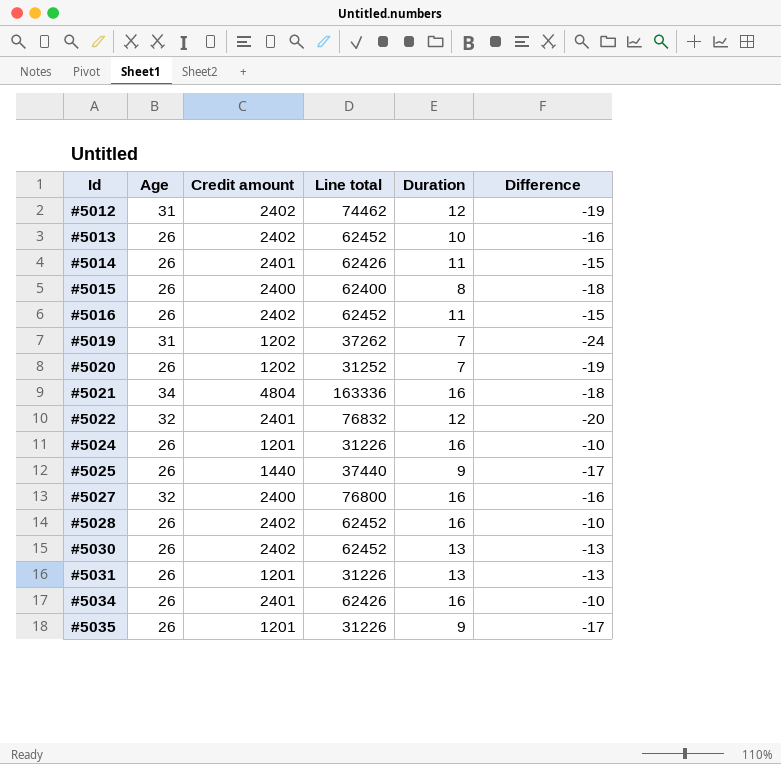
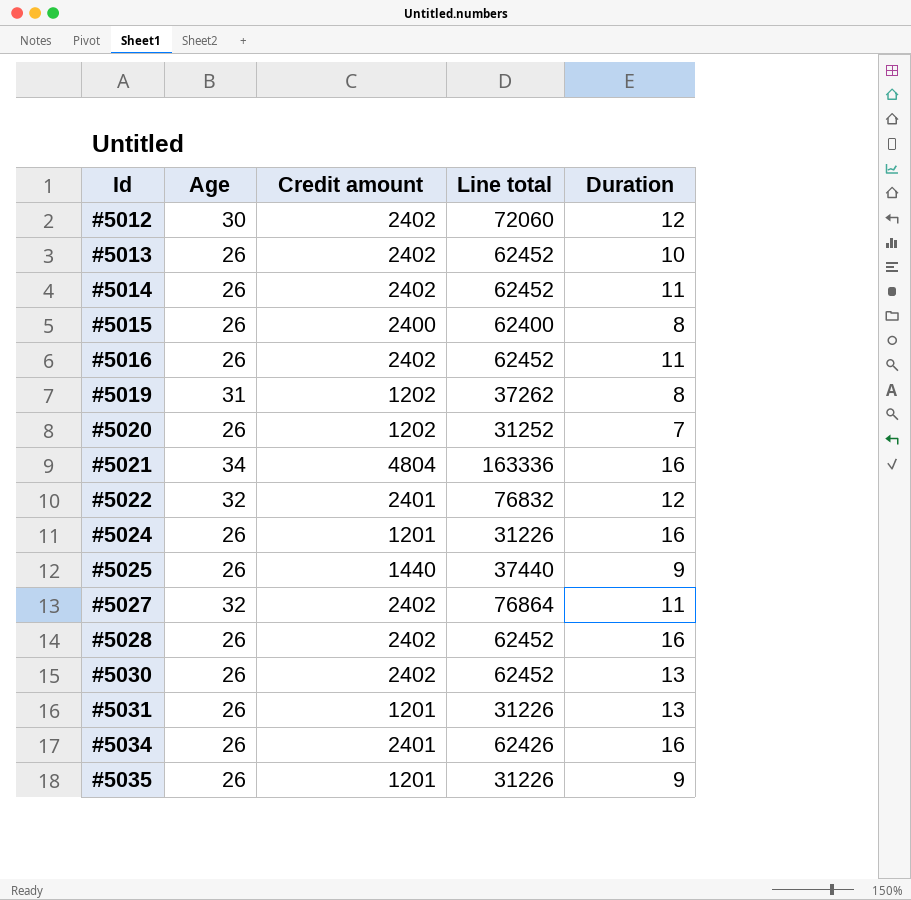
column Difference | formula: [Duration] - [Age] -> none
#5012 | Age: 31 -> 30
#5012 | Line total: 74462 -> 72060
#5014 | Credit amount: 2401 -> 2402
#5014 | Line total: 62426 -> 62452
#5019 | Duration: 7 -> 8
#5027 | Credit amount: 2400 -> 2402
#5027 | Line total: 76800 -> 76864
#5027 | Duration: 16 -> 11

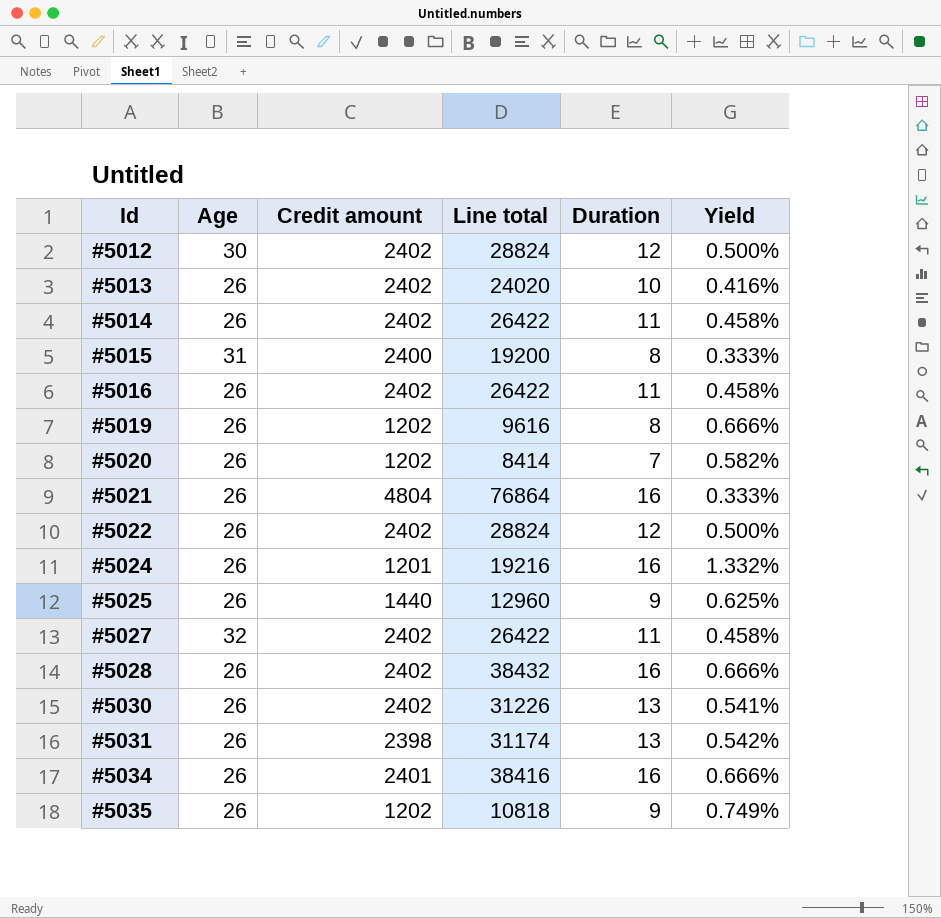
column Line total | formula: [Age] * [Credit amount] -> [Credit amount] * [Duration]
column Yield | formula: none -> [Duration] / [Credit amount]
#5015 | Age: 26 -> 31
#5019 | Age: 31 -> 26
#5021 | Age: 34 -> 26
#5022 | Age: 32 -> 26
#5022 | Credit amount: 2401 -> 2402
#5031 | Credit amount: 1201 -> 2398
#5035 | Credit amount: 1201 -> 1202

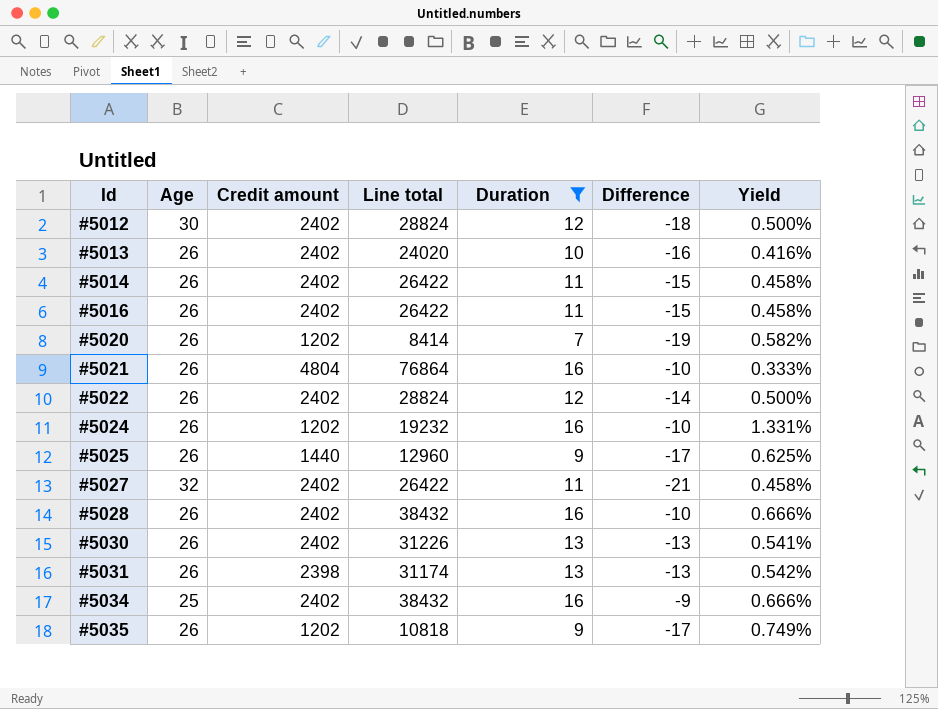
filter: none -> Duration != 8
column Difference | formula: none -> [Duration] - [Age]
#5024 | Credit amount: 1201 -> 1202
#5024 | Line total: 19216 -> 19232
#5024 | Yield: 1.332% -> 1.331%
#5034 | Age: 26 -> 25
#5034 | Credit amount: 2401 -> 2402
#5034 | Line total: 38416 -> 38432

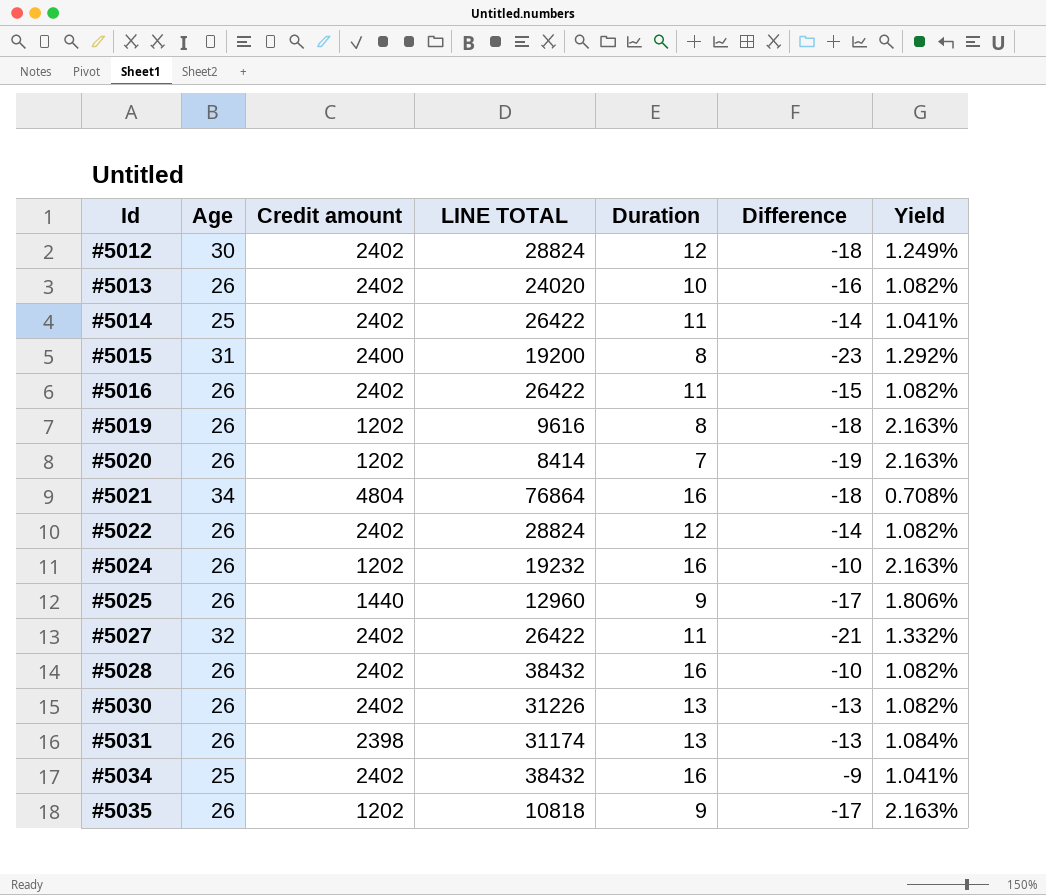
filter: Duration != 8 -> none
column name: Line total -> LINE TOTAL
column Yield | formula: [Duration] / [Credit amount] -> [Age] / [Credit amount]
#5014 | Age: 26 -> 25
#5014 | Difference: -15 -> -14
#5021 | Age: 26 -> 34
#5021 | Difference: -10 -> -18

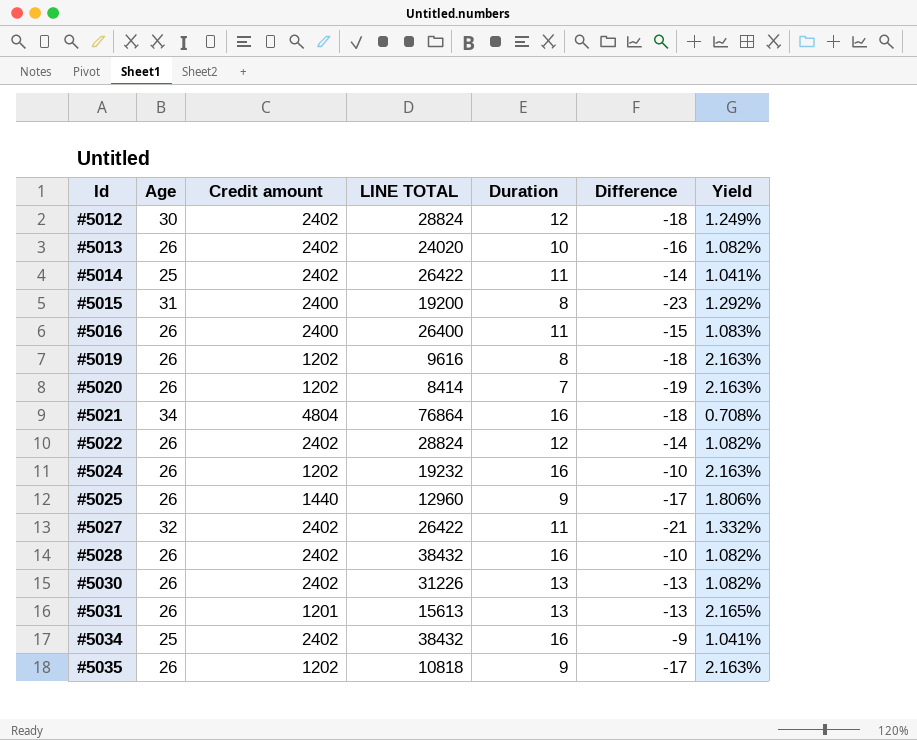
#5016 | Credit amount: 2402 -> 2400
#5016 | LINE TOTAL: 26422 -> 26400
#5016 | Yield: 1.082% -> 1.083%
#5031 | Credit amount: 2398 -> 1201
#5031 | LINE TOTAL: 31174 -> 15613
#5031 | Yield: 1.084% -> 2.165%

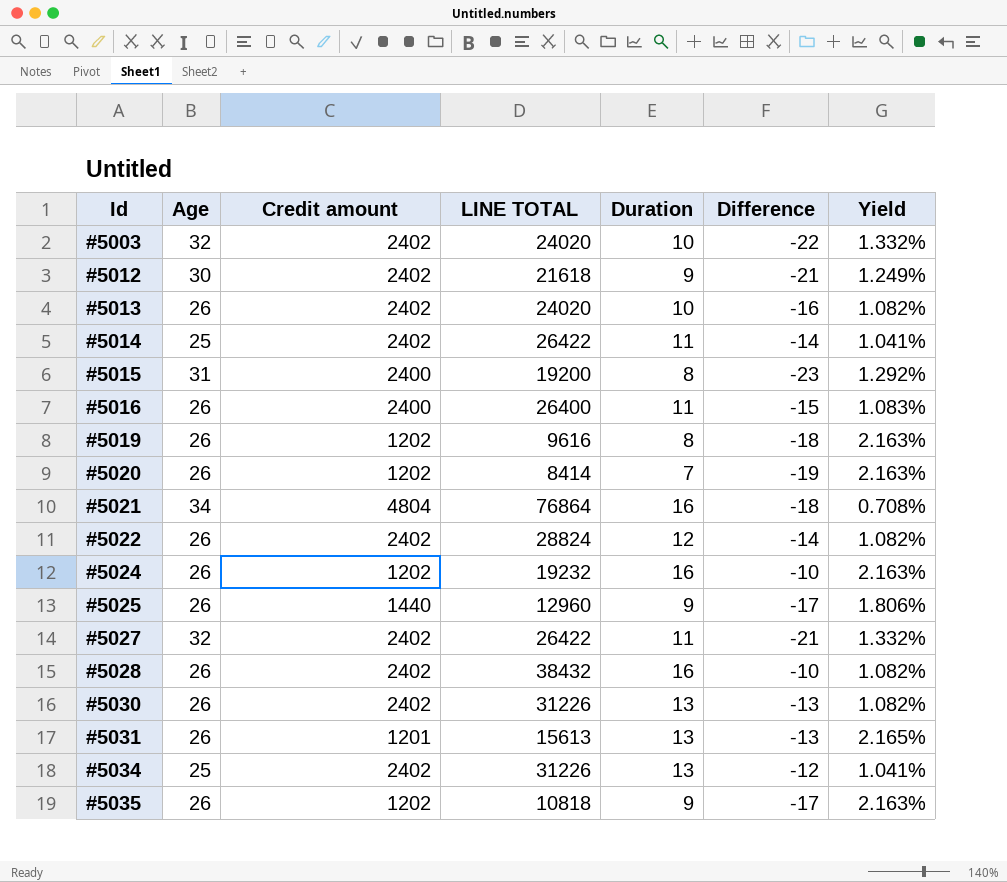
row #5003: none -> 32 | 2402 | 24020 | 10 | -22 | 1.332%
#5012 | LINE TOTAL: 28824 -> 21618
#5012 | Duration: 12 -> 9
#5012 | Difference: -18 -> -21
#5034 | LINE TOTAL: 38432 -> 31226
#5034 | Duration: 16 -> 13
#5034 | Difference: -9 -> -12

